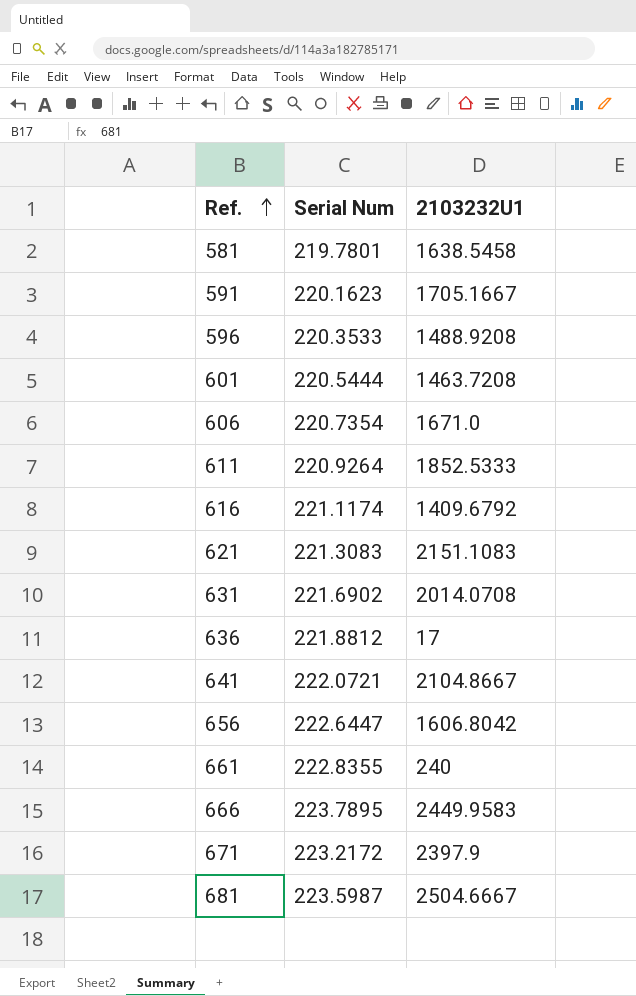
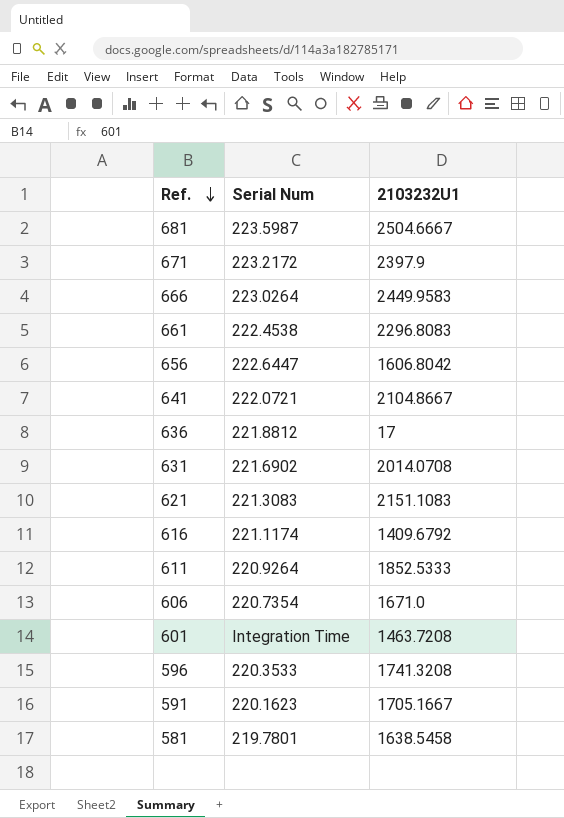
row order: Ref. ascending -> Ref. descending
666 | Serial Num: 223.7895 -> 223.0264
661 | Serial Num: 222.8355 -> 222.4538
661 | 2103232U1: 240 -> 2296.8083
601 | Serial Num: 220.5444 -> Integration Time
596 | 2103232U1: 1488.9208 -> 1741.3208

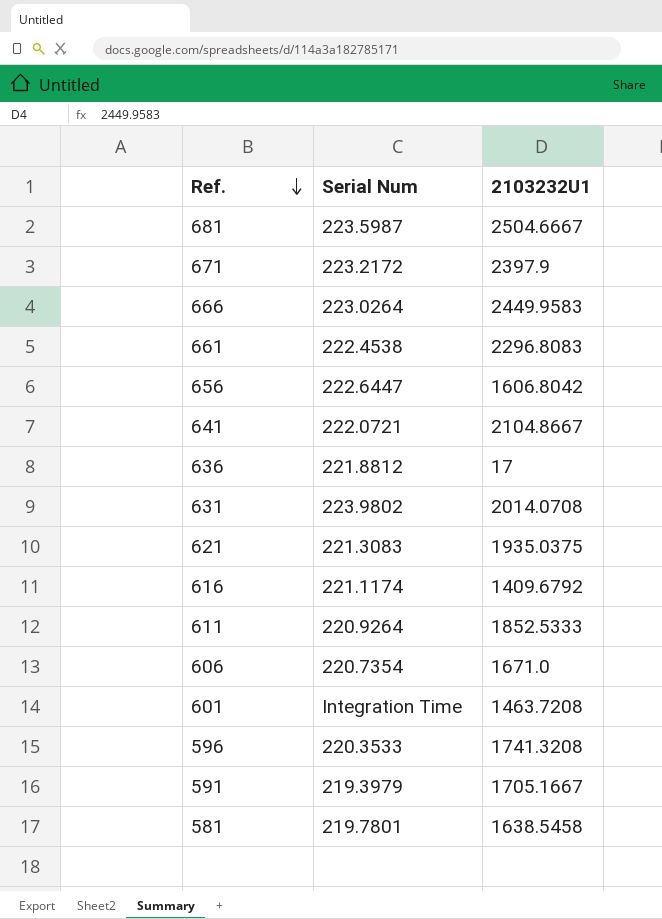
631 | Serial Num: 221.6902 -> 223.9802
621 | 2103232U1: 2151.1083 -> 1935.0375
591 | Serial Num: 220.1623 -> 219.3979

